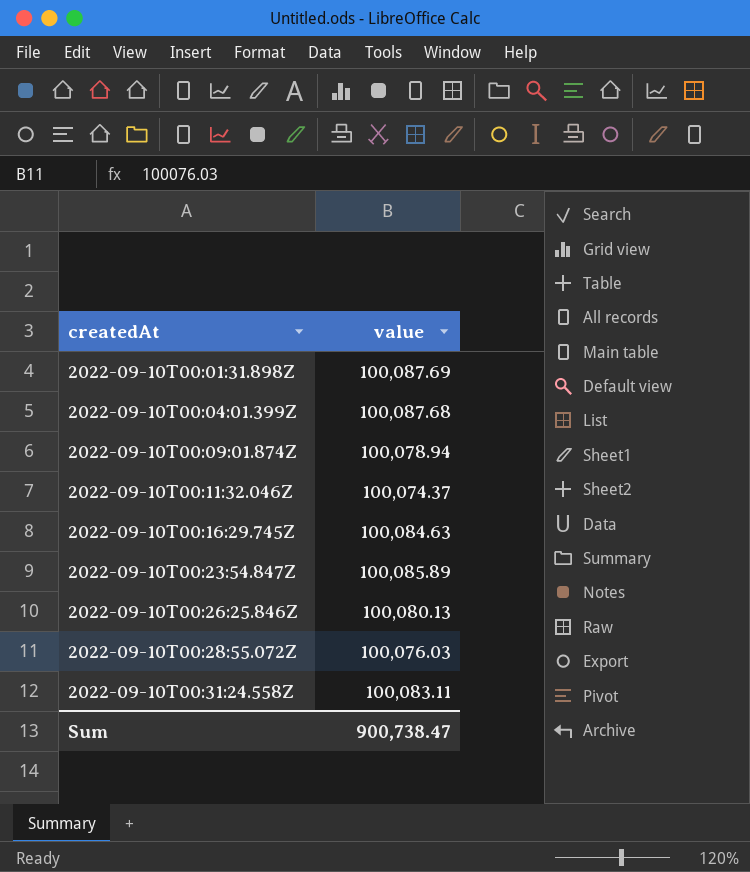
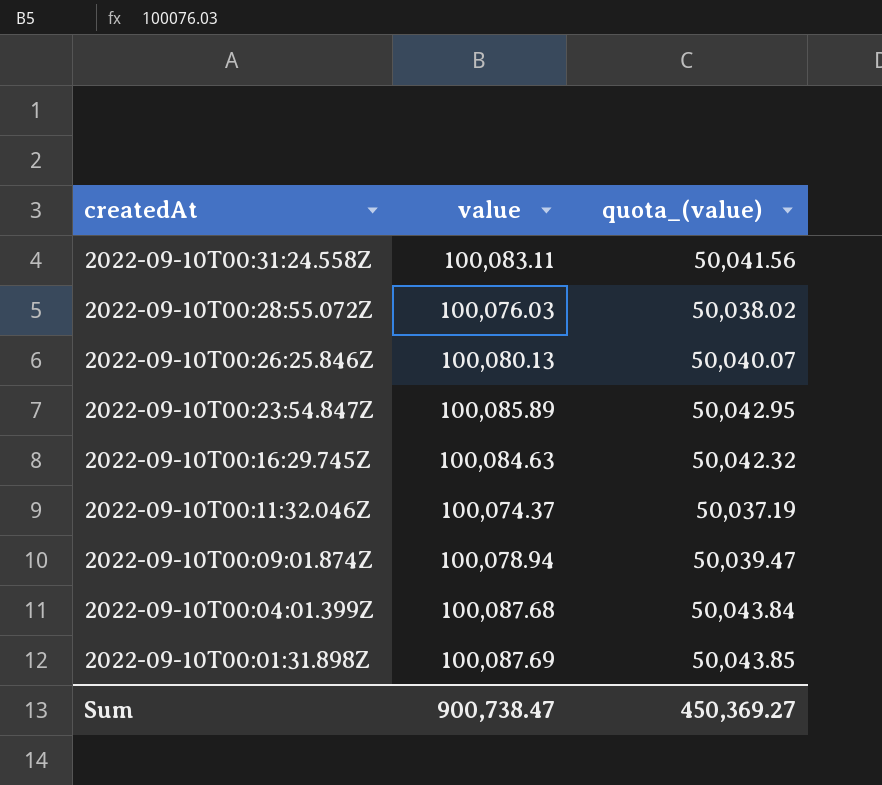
row order: createdAt ascending -> createdAt descending
column quota_(value) | formula: none -> [value] * 0.5

